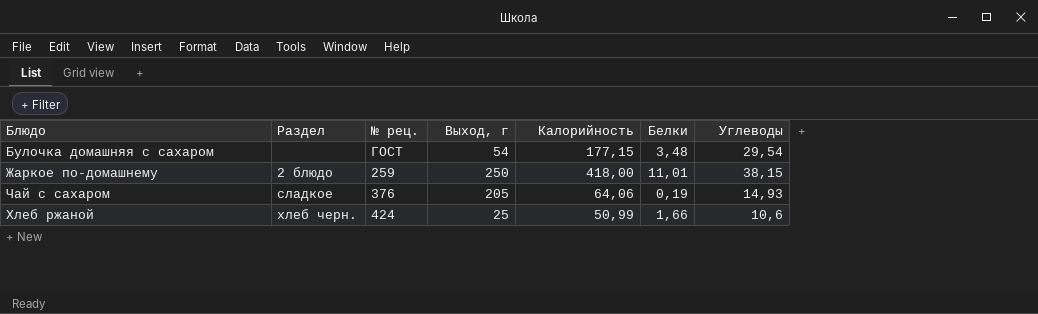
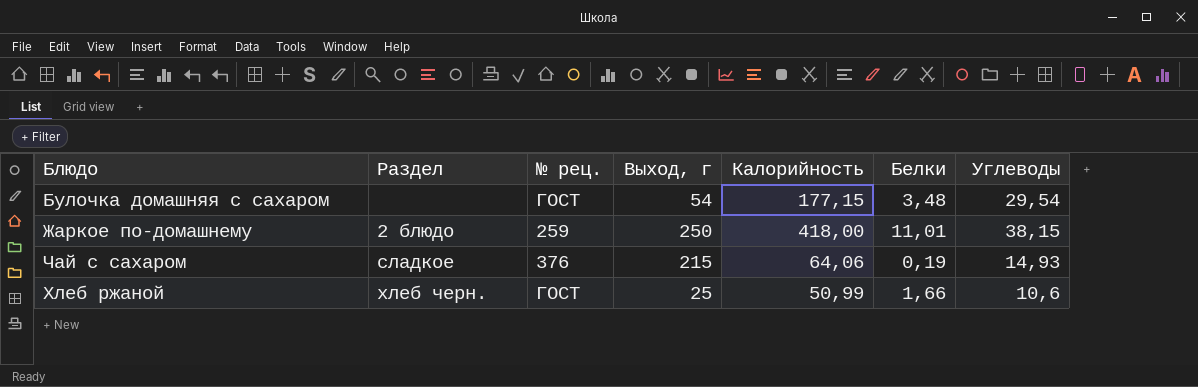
Чай с сахаром | Выход, г: 205 -> 215
Хлеб ржаной | № рец.: 424 -> ГОСТ

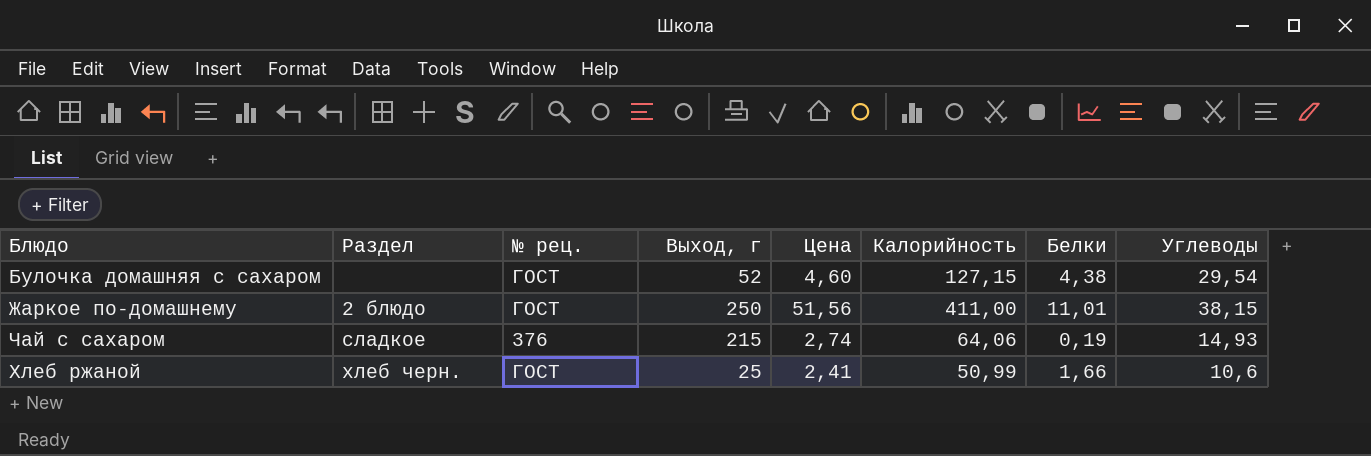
column Цена | position: none -> 5
Булочка домашняя с сахаром | Выход, г: 54 -> 52
Булочка домашняя с сахаром | Калорийность: 177,15 -> 127,15
Булочка домашняя с сахаром | Белки: 3,48 -> 4,38
Жаркое по-домашнему | № рец.: 259 -> ГОСТ
Жаркое по-домашнему | Калорийность: 418,00 -> 411,00

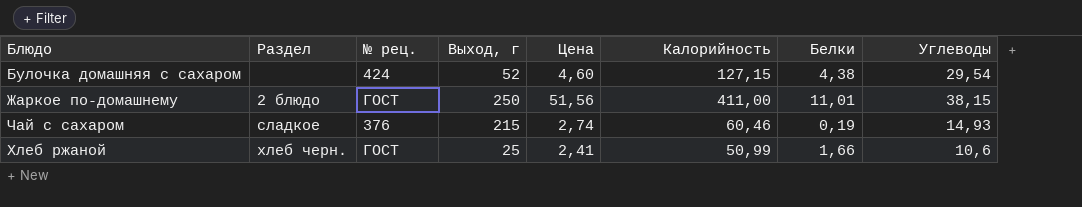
Булочка домашняя с сахаром | № рец.: ГОСТ -> 424
Чай с сахаром | Калорийность: 64,06 -> 60,46

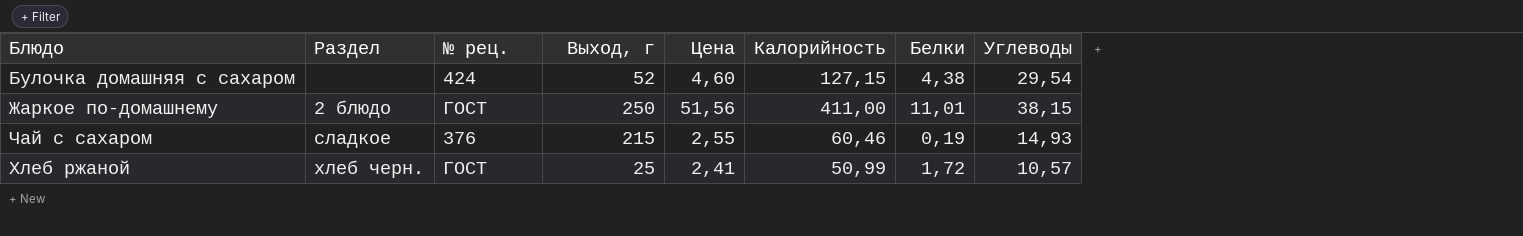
Чай с сахаром | Цена: 2,74 -> 2,55
Хлеб ржаной | Белки: 1,66 -> 1,72
Хлеб ржаной | Углеводы: 10,6 -> 10,57

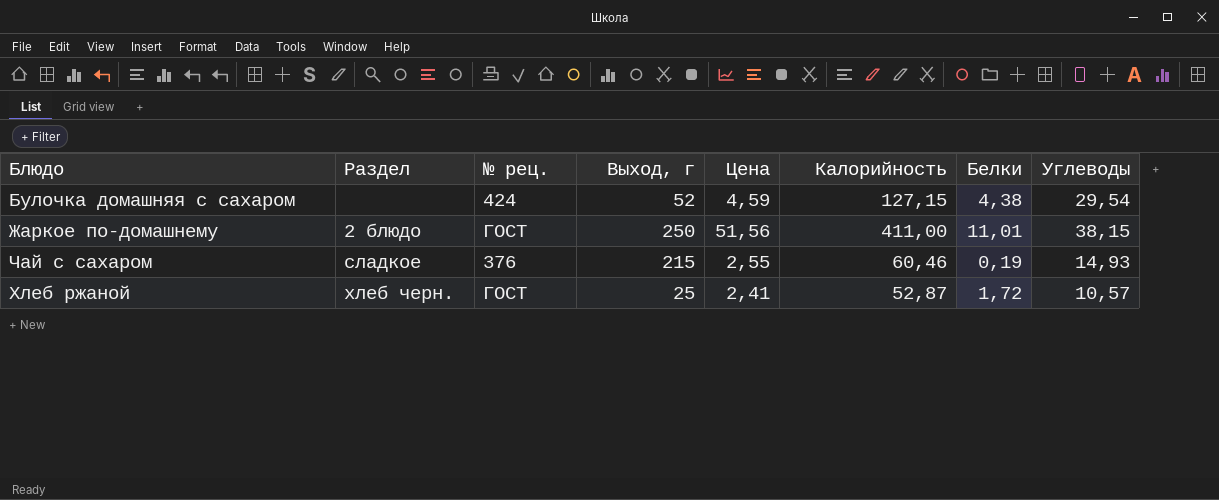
Булочка домашняя с сахаром | Цена: 4,60 -> 4,59
Хлеб ржаной | Калорийность: 50,99 -> 52,87

